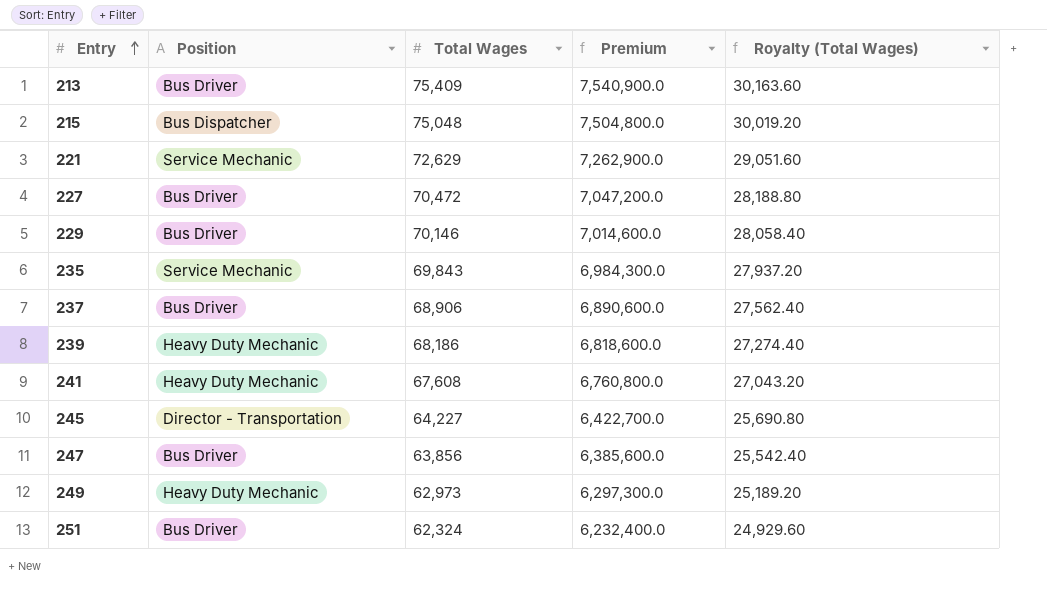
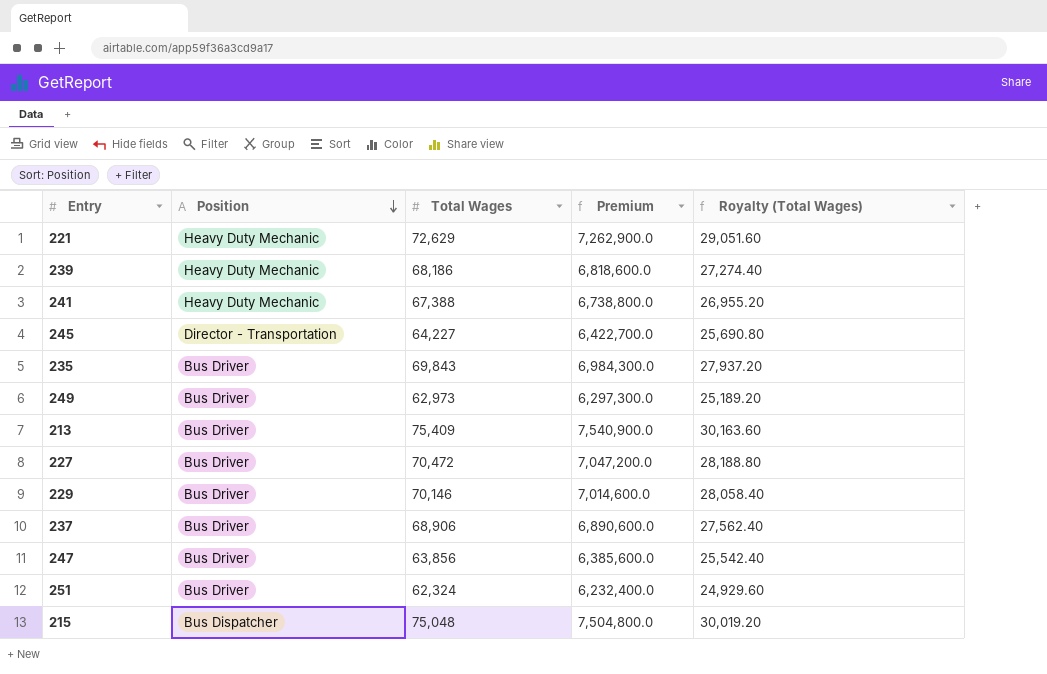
row order: Entry ascending -> Position descending
221 | Position: Service Mechanic -> Heavy Duty Mechanic
241 | Total Wages: 67,608 -> 67,388
241 | Premium: 6,760,800.0 -> 6,738,800.0
241 | Royalty (Total Wages): 27,043.20 -> 26,955.20
235 | Position: Service Mechanic -> Bus Driver
249 | Position: Heavy Duty Mechanic -> Bus Driver

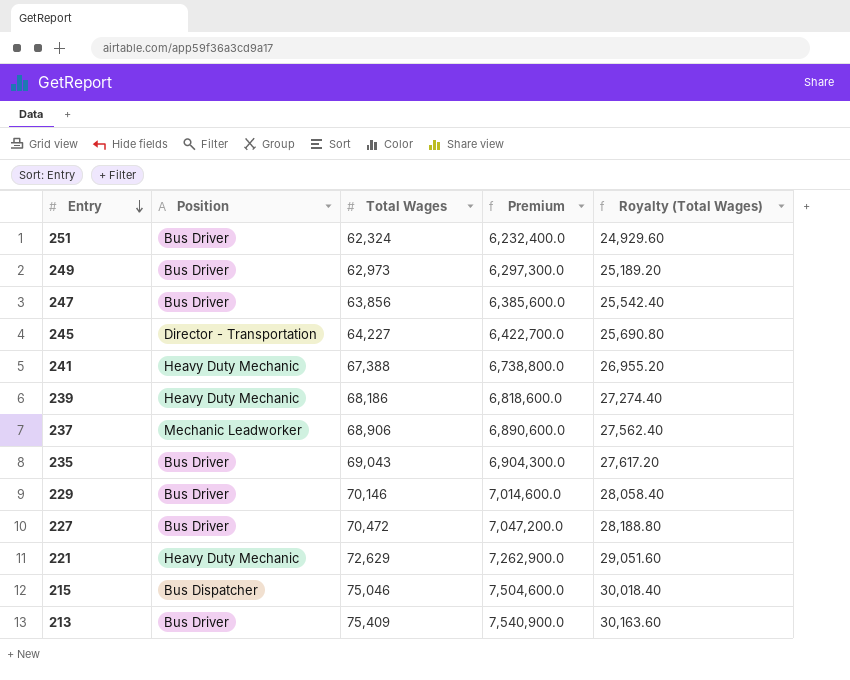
row order: Position descending -> Entry descending
237 | Position: Bus Driver -> Mechanic Leadworker
235 | Total Wages: 69,843 -> 69,043
235 | Premium: 6,984,300.0 -> 6,904,300.0
235 | Royalty (Total Wages): 27,937.20 -> 27,617.20
215 | Total Wages: 75,048 -> 75,046
215 | Premium: 7,504,800.0 -> 7,504,600.0
215 | Royalty (Total Wages): 30,019.20 -> 30,018.40

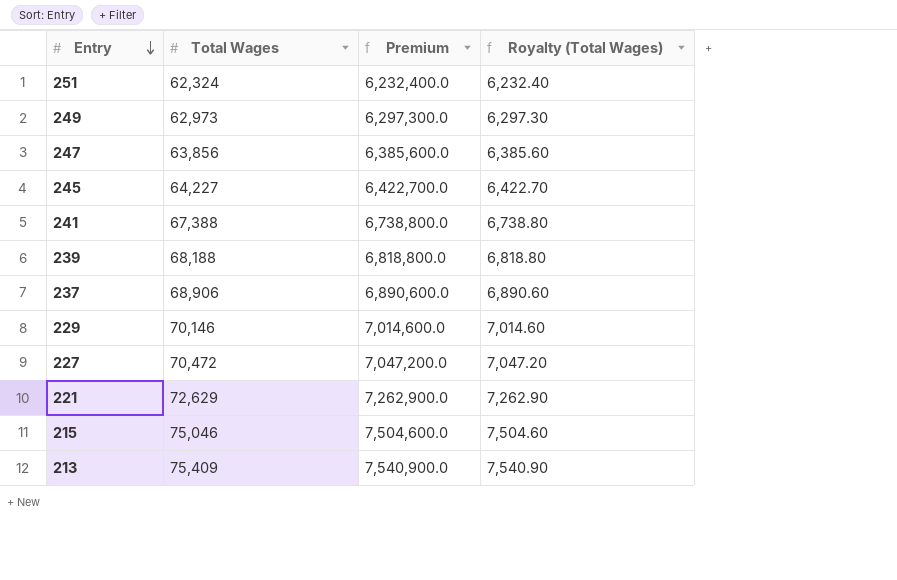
column Position | position: 2 -> none
column Royalty (Total Wages) | formula: [Total Wages] * 0.4 -> [Total Wages] * 0.1
row 235: Bus Driver | 69,043 | 6,904,300.0 | 27,617.20 -> none
239 | Total Wages: 68,186 -> 68,188
239 | Premium: 6,818,600.0 -> 6,818,800.0

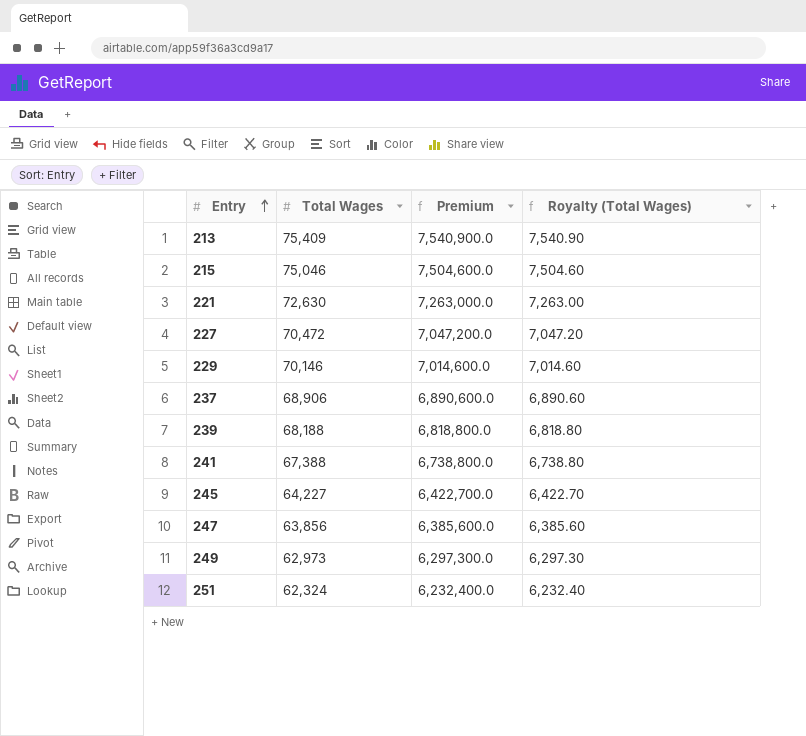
row order: Entry descending -> Entry ascending
221 | Total Wages: 72,629 -> 72,630
221 | Premium: 7,262,900.0 -> 7,263,000.0
221 | Royalty (Total Wages): 7,262.90 -> 7,263.00

